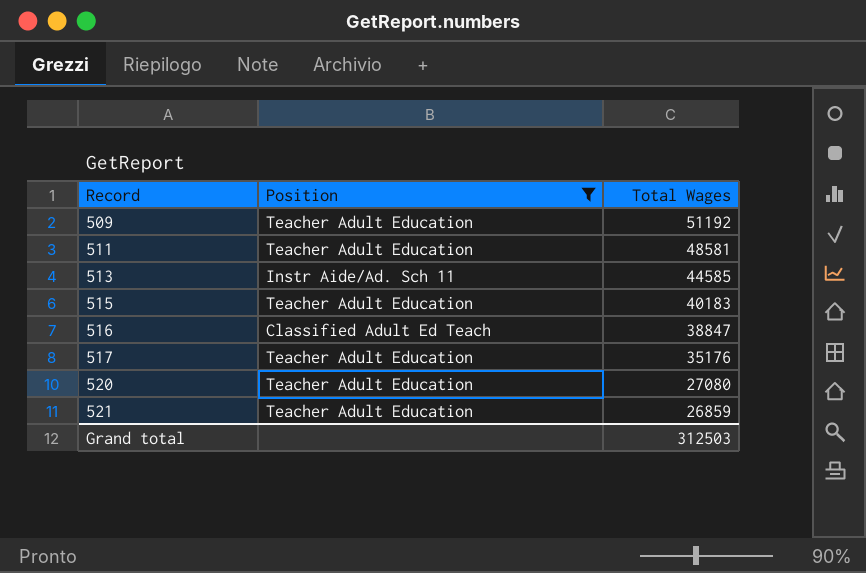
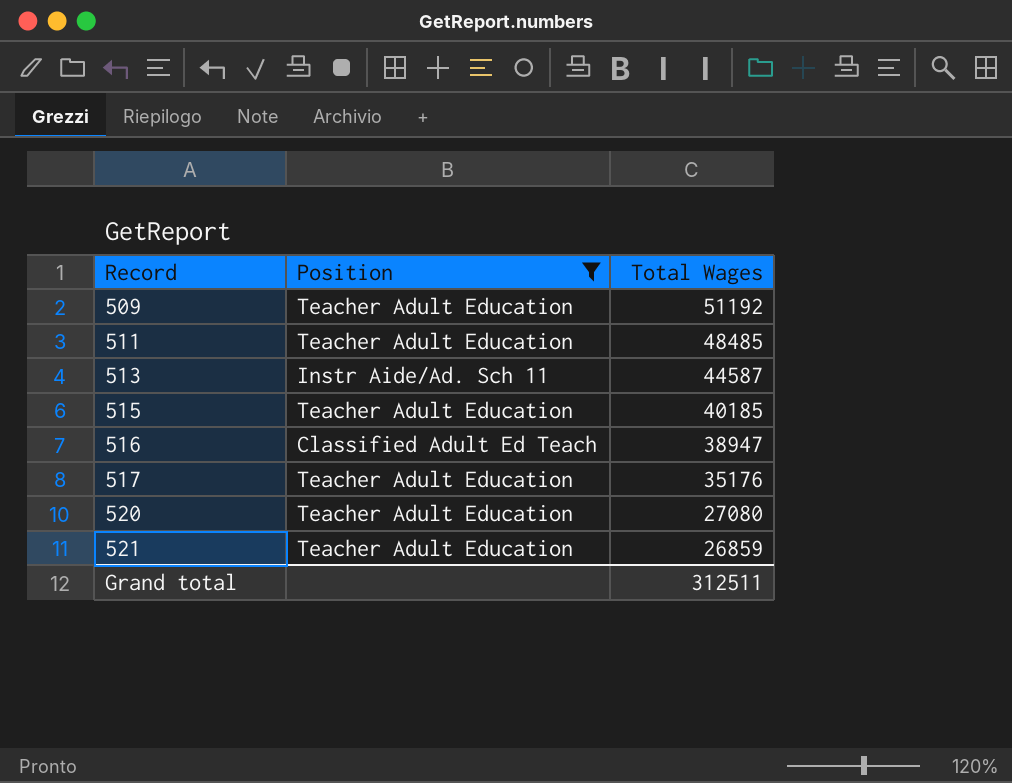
511 | Total Wages: 48581 -> 48485
513 | Total Wages: 44585 -> 44587
515 | Total Wages: 40183 -> 40185
516 | Total Wages: 38847 -> 38947
Grand total | Total Wages: 312503 -> 312511

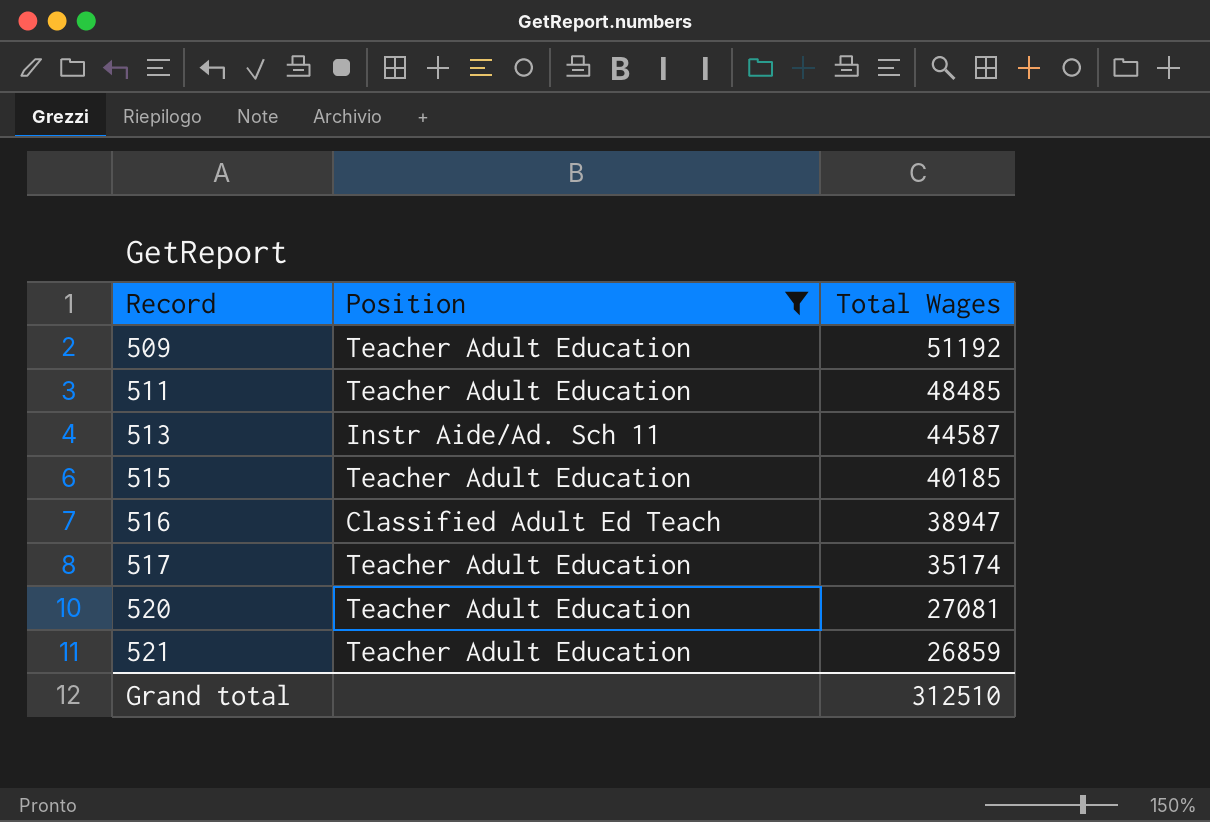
517 | Total Wages: 35176 -> 35174
520 | Total Wages: 27080 -> 27081
Grand total | Total Wages: 312511 -> 312510

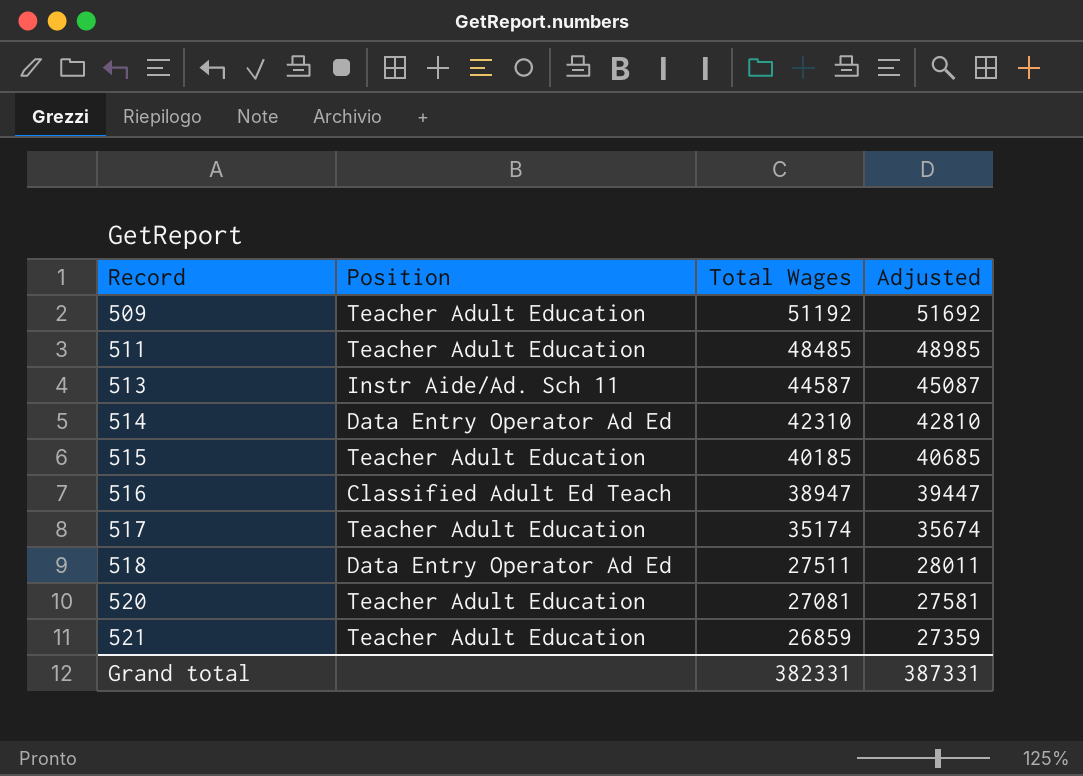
filter: Position != Data Entry Operator Ad Ed -> none
column Adjusted | formula: none -> [Total Wages] + 500
Grand total | Total Wages: 312510 -> 382331

